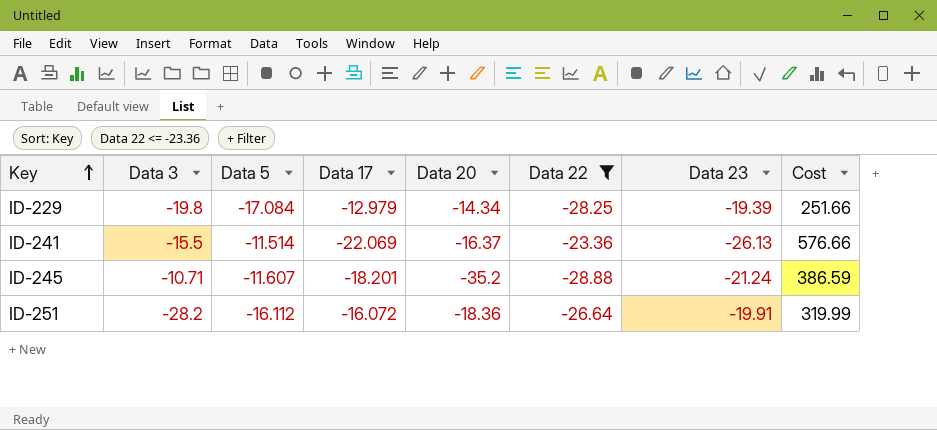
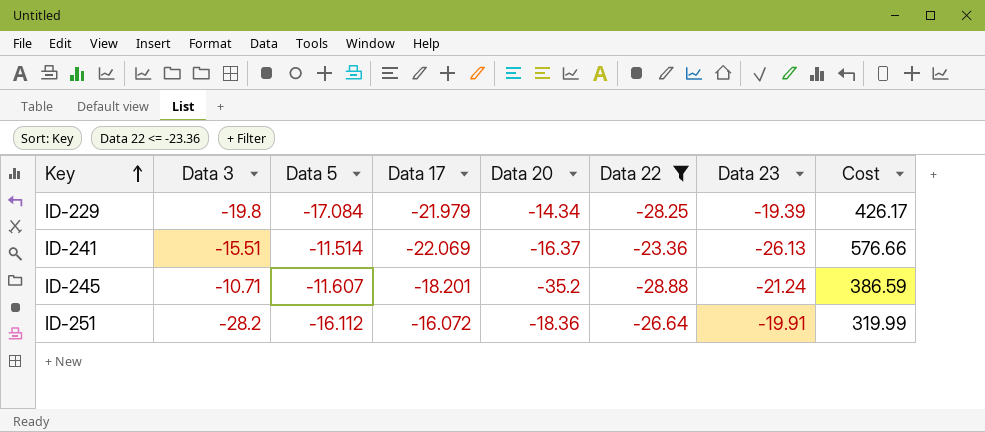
ID-229 | Data 17: -12.979 -> -21.979
ID-229 | Cost: 251.66 -> 426.17
ID-241 | Data 3: -15.5 -> -15.51

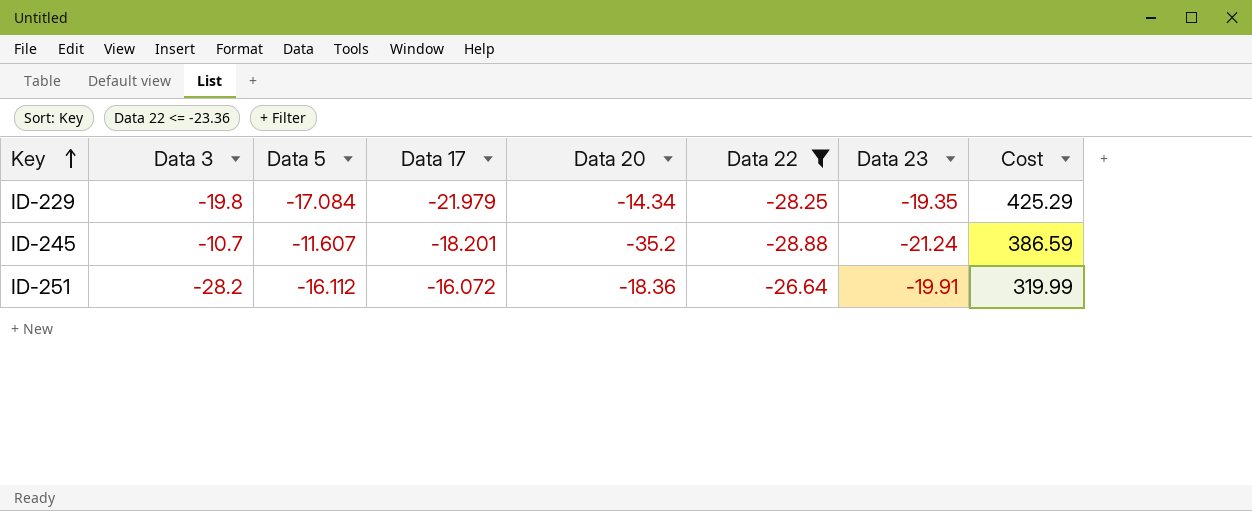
row ID-241: -15.51 | -11.514 | -22.069 | -16.37 | -23.36 | -26.13 | 576.66 -> none
ID-229 | Data 23: -19.39 -> -19.35
ID-229 | Cost: 426.17 -> 425.29
ID-245 | Data 3: -10.71 -> -10.7

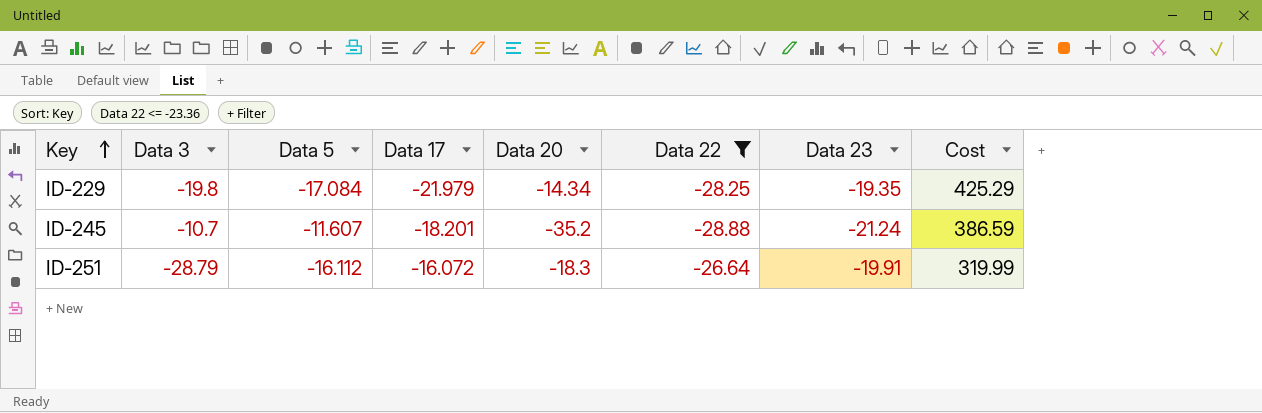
ID-251 | Data 3: -28.2 -> -28.79
ID-251 | Data 20: -18.36 -> -18.3

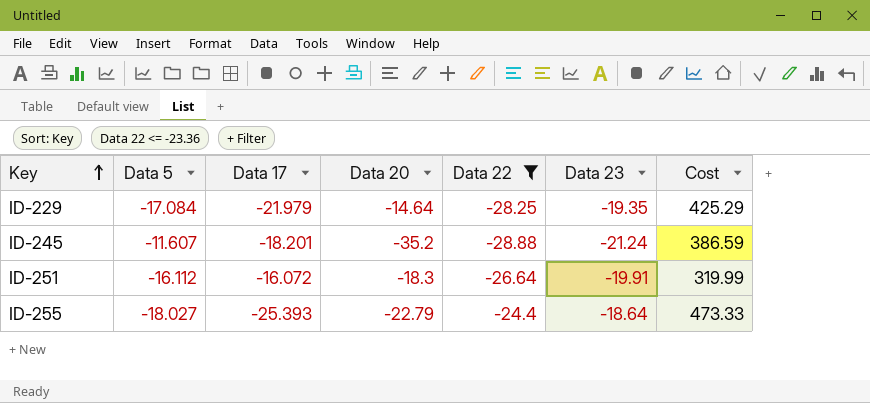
column Data 3 | position: 2 -> none
ID-229 | Data 20: -14.34 -> -14.64
row ID-255: none -> -18.027 | -25.393 | -22.79 | -24.4 | -18.64 | 473.33

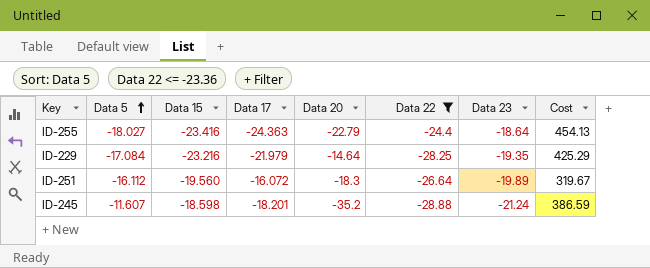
row order: Key ascending -> Data 5 ascending
column Data 15 | position: none -> 3
ID-255 | Data 17: -25.393 -> -24.363
ID-255 | Cost: 473.33 -> 454.13
ID-251 | Data 23: -19.91 -> -19.89
ID-251 | Cost: 319.99 -> 319.67

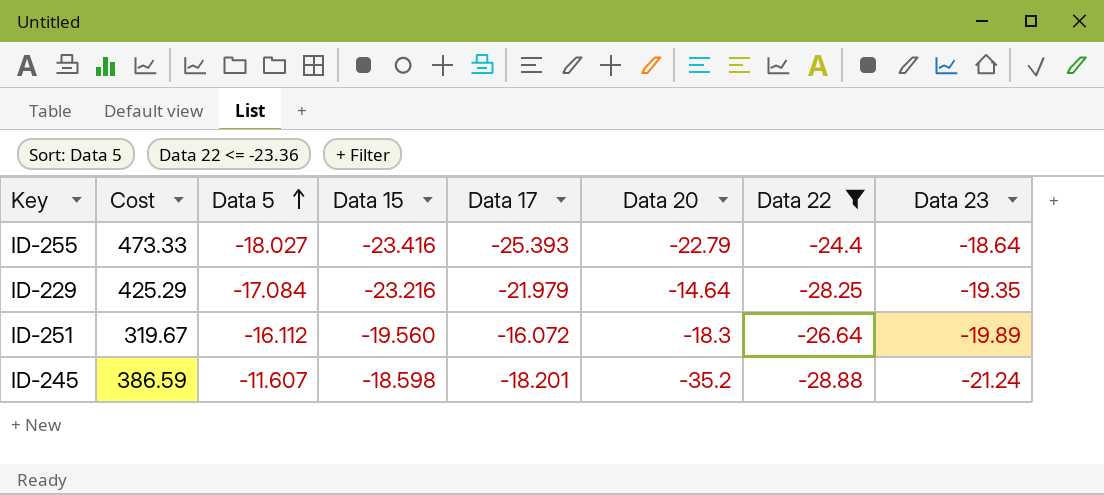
column Cost | position: 8 -> 2
ID-255 | Cost: 454.13 -> 473.33
ID-255 | Data 17: -24.363 -> -25.393

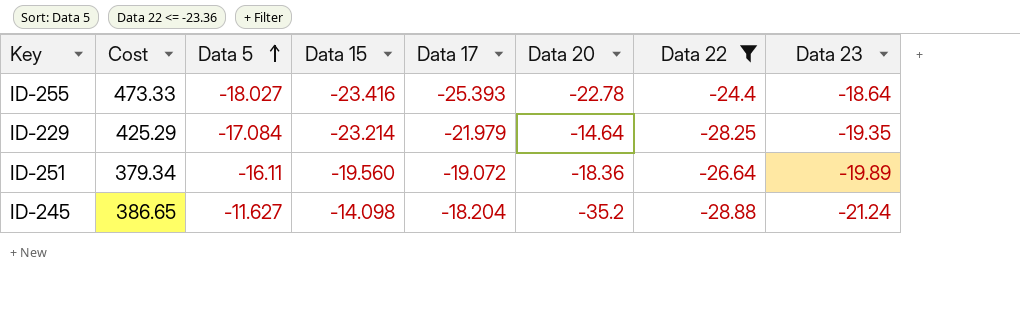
ID-255 | Data 20: -22.79 -> -22.78
ID-229 | Data 15: -23.216 -> -23.214
ID-251 | Cost: 319.67 -> 379.34
ID-251 | Data 5: -16.112 -> -16.11
ID-251 | Data 17: -16.072 -> -19.072
ID-251 | Data 20: -18.3 -> -18.36
ID-245 | Cost: 386.59 -> 386.65
ID-245 | Data 5: -11.607 -> -11.627
ID-245 | Data 15: -18.598 -> -14.098
ID-245 | Data 17: -18.201 -> -18.204

